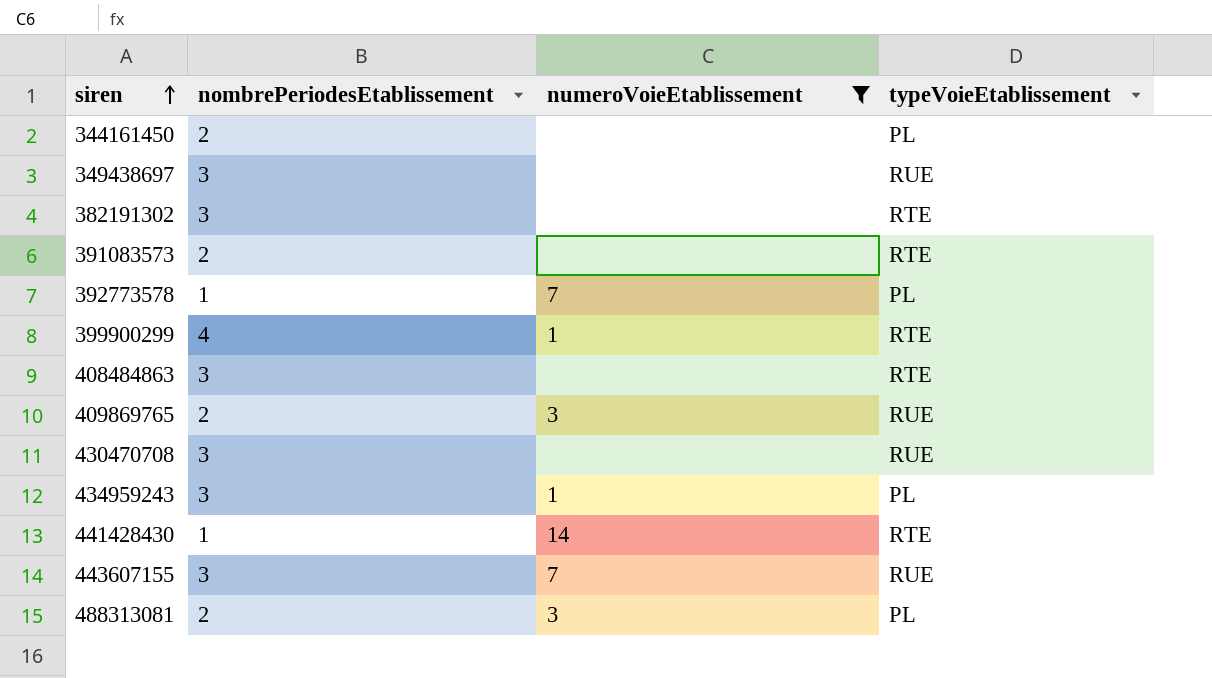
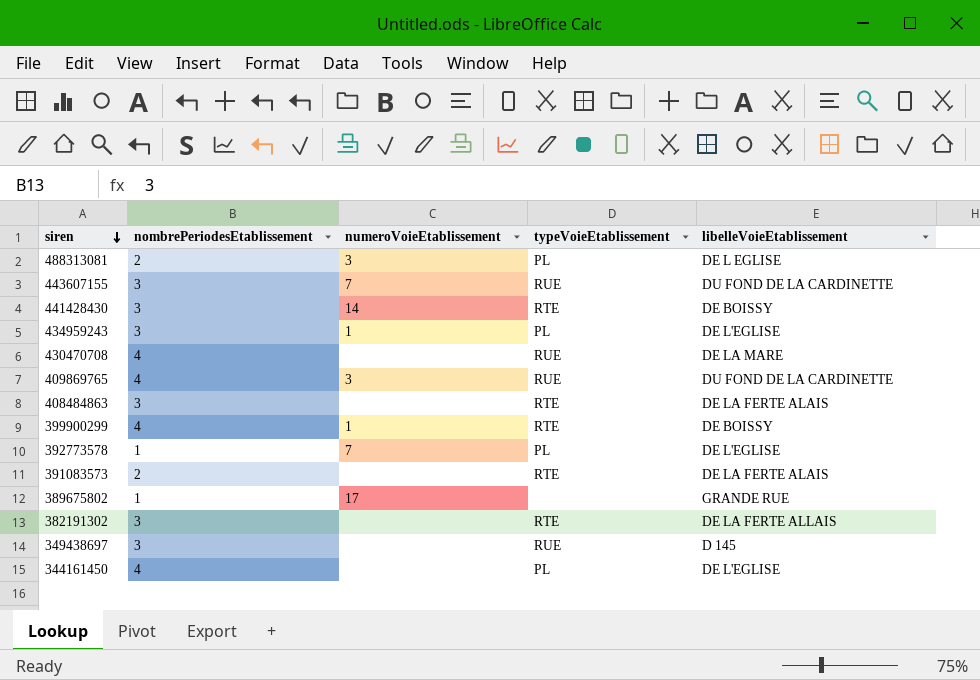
filter: numeroVoieEtablissement != 17 -> none
row order: siren ascending -> siren descending
column libelleVoieEtablissement | position: none -> 5
441428430 | nombrePeriodesEtablissement: 1 -> 3
430470708 | nombrePeriodesEtablissement: 3 -> 4
409869765 | nombrePeriodesEtablissement: 2 -> 4
344161450 | nombrePeriodesEtablissement: 2 -> 4

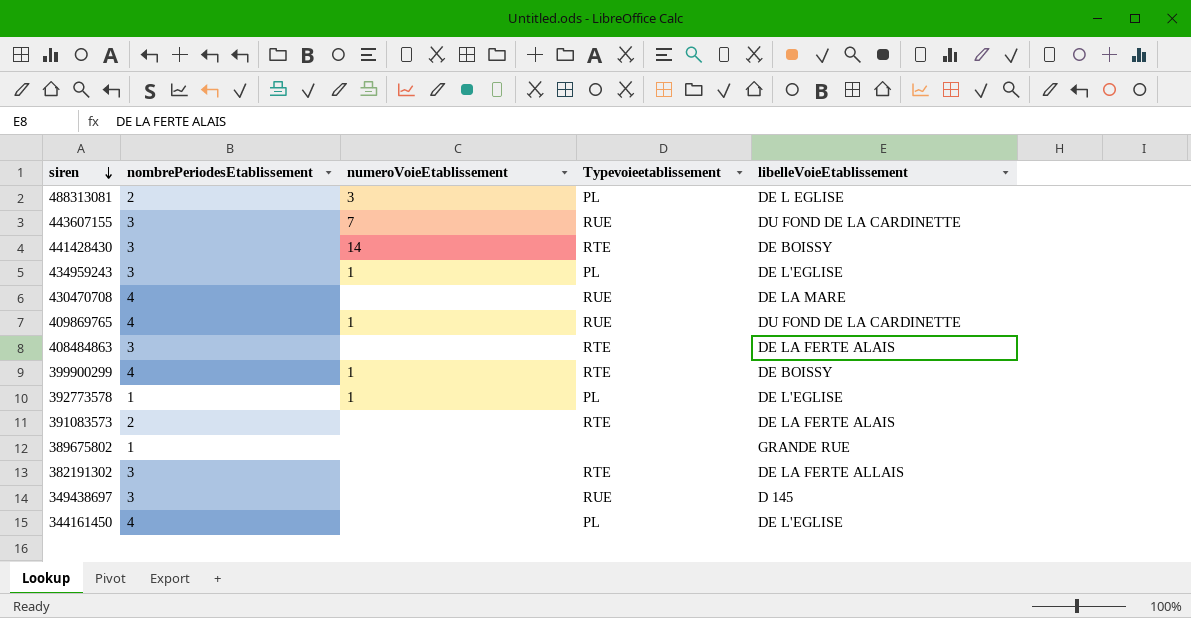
column name: typeVoieEtablissement -> Typevoieetablissement
409869765 | numeroVoieEtablissement: 3 -> 1
392773578 | numeroVoieEtablissement: 7 -> 1
389675802 | numeroVoieEtablissement: 17 -> none

